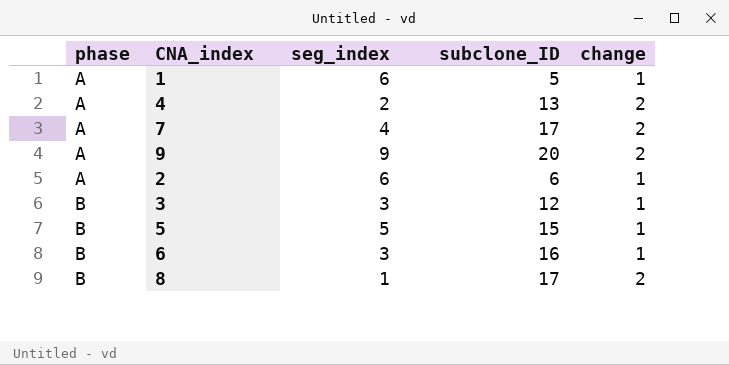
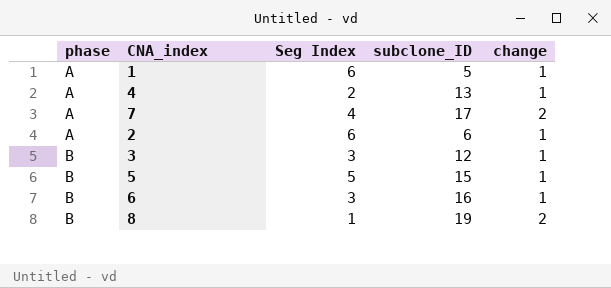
column name: seg_index -> Seg Index
row 9: A | 9 | 20 | 2 -> none
4 | change: 2 -> 1
8 | subclone_ID: 17 -> 19

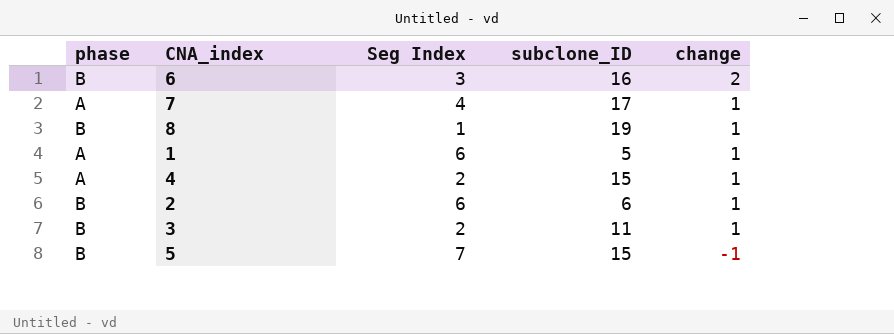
row order: phase ascending -> change descending
6 | change: 1 -> 2
7 | change: 2 -> 1
8 | change: 2 -> 1
4 | subclone_ID: 13 -> 15
2 | phase: A -> B
3 | Seg Index: 3 -> 2
3 | subclone_ID: 12 -> 11
5 | Seg Index: 5 -> 7
5 | change: 1 -> -1

